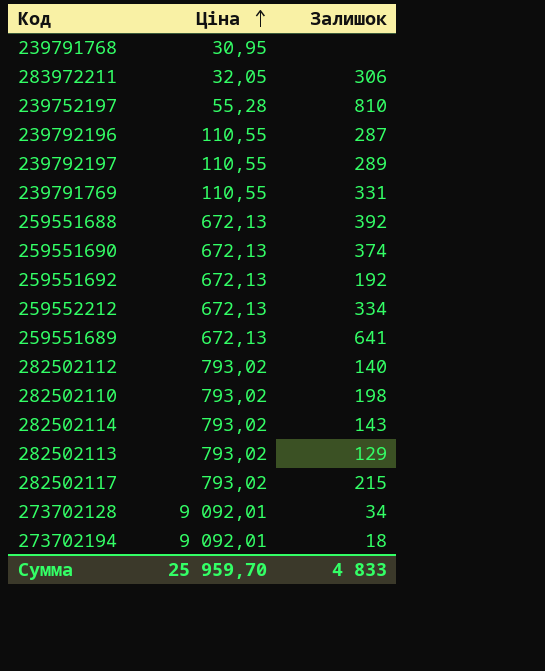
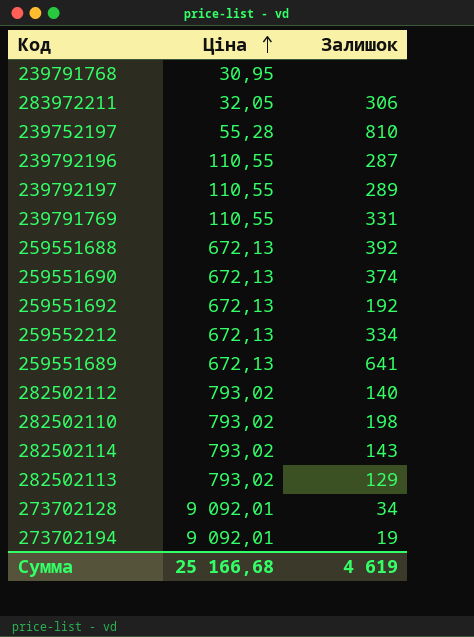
row 282502117: 793,02 | 215 -> none
273702194 | Залишок: 18 -> 19
Сумма | Ціна: 25 959,70 -> 25 166,68
Сумма | Залишок: 4 833 -> 4 619

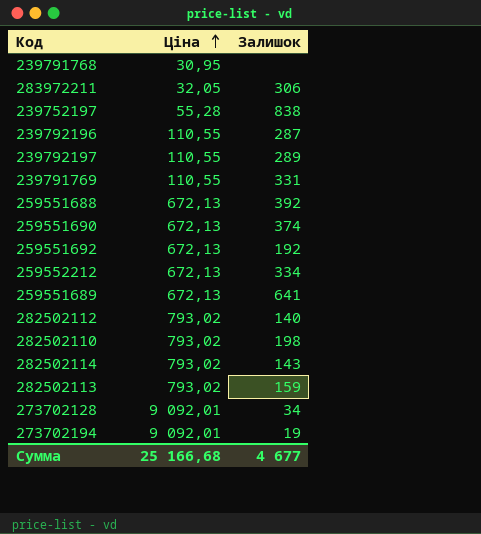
239752197 | Залишок: 810 -> 838
282502113 | Залишок: 129 -> 159
Сумма | Залишок: 4 619 -> 4 677

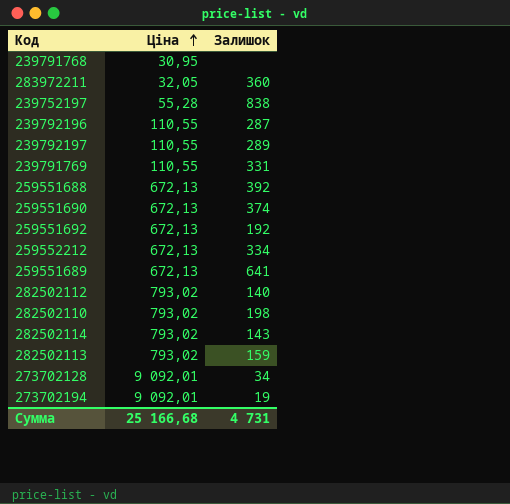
283972211 | Залишок: 306 -> 360
Сумма | Залишок: 4 677 -> 4 731

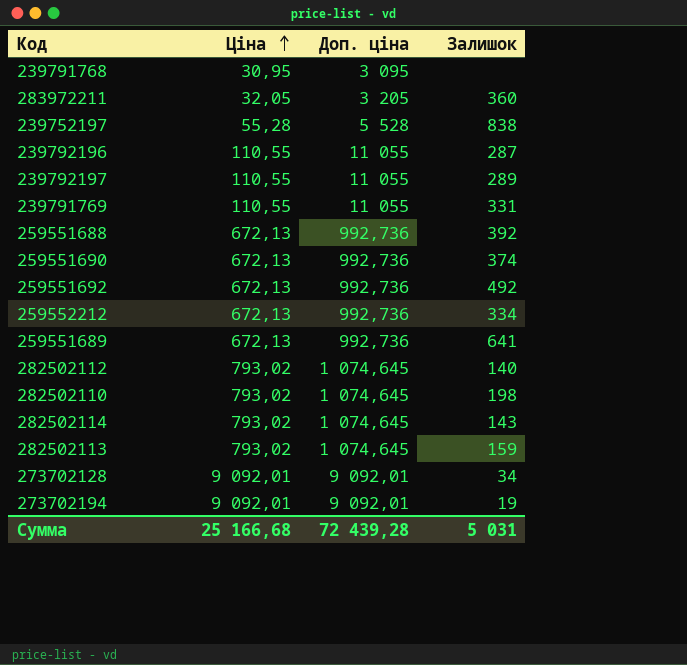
column Доп. ціна | position: none -> 3
259551692 | Залишок: 192 -> 492
Сумма | Залишок: 4 731 -> 5 031

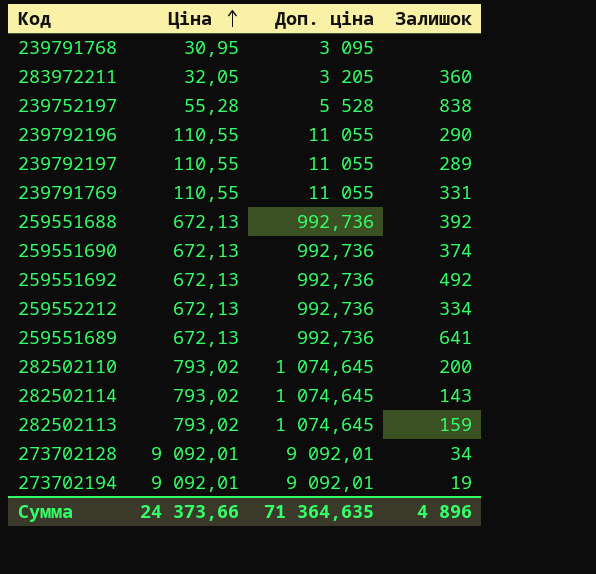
row 282502112: 793,02 | 1 074,645 | 140 -> none
239792196 | Залишок: 287 -> 290
282502110 | Залишок: 198 -> 200
Сумма | Ціна: 25 166,68 -> 24 373,66
Сумма | Доп. ціна: 72 439,28 -> 71 364,635
Сумма | Залишок: 5 031 -> 4 896

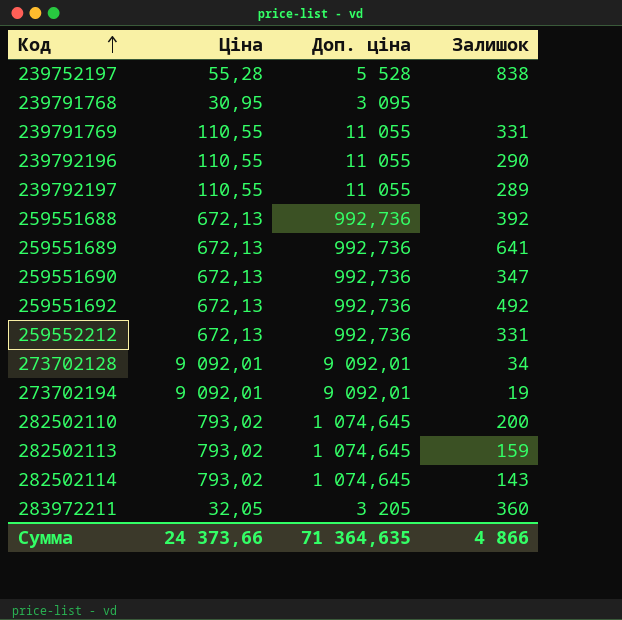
row order: Ціна ascending -> Код ascending
259551690 | Залишок: 374 -> 347
259552212 | Залишок: 334 -> 331
Сумма | Залишок: 4 896 -> 4 866

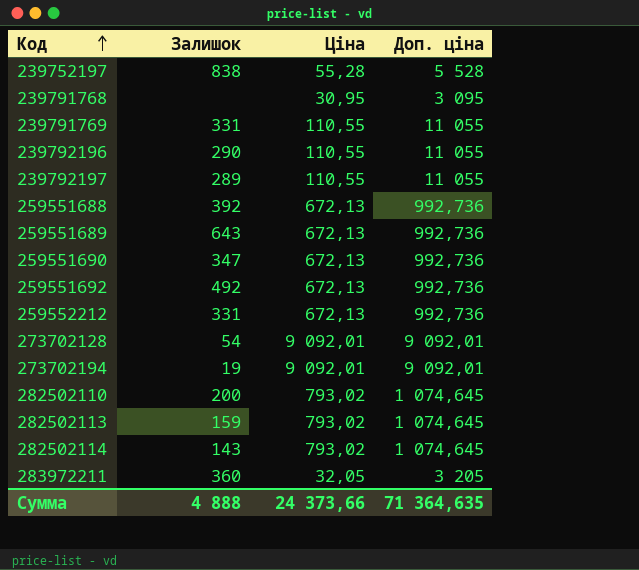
column Залишок | position: 4 -> 2
259551689 | Залишок: 641 -> 643
273702128 | Залишок: 34 -> 54
Сумма | Залишок: 4 866 -> 4 888

